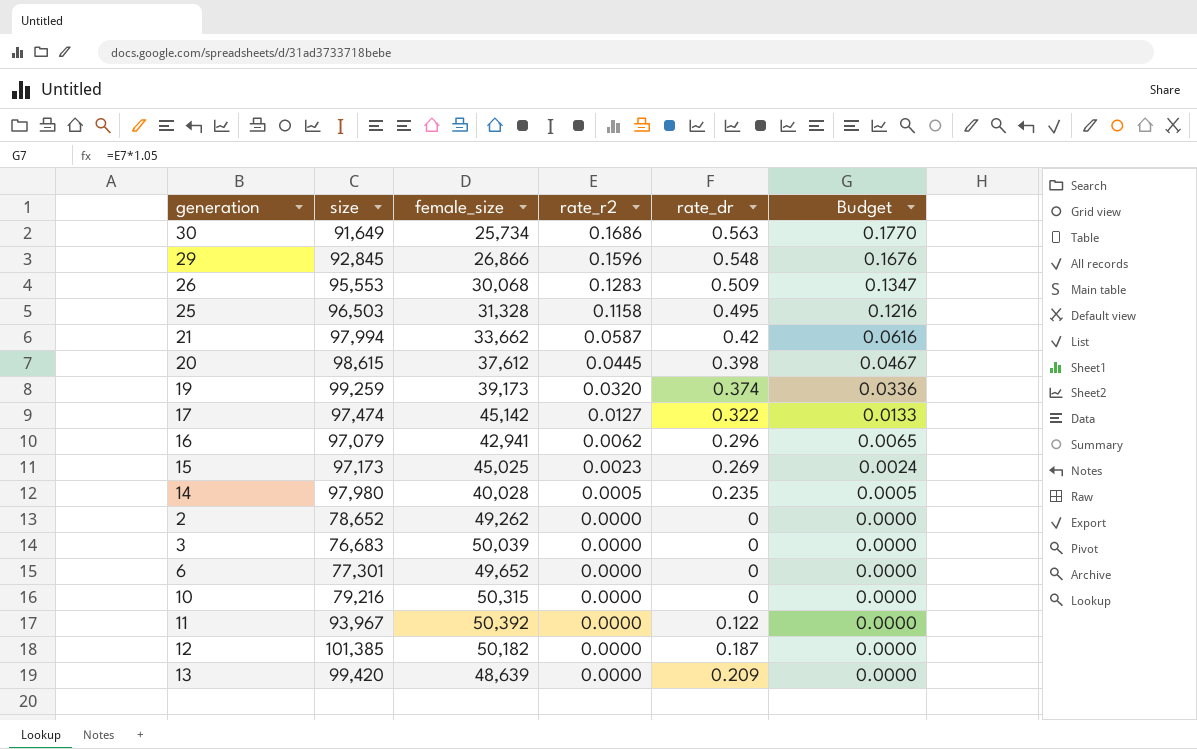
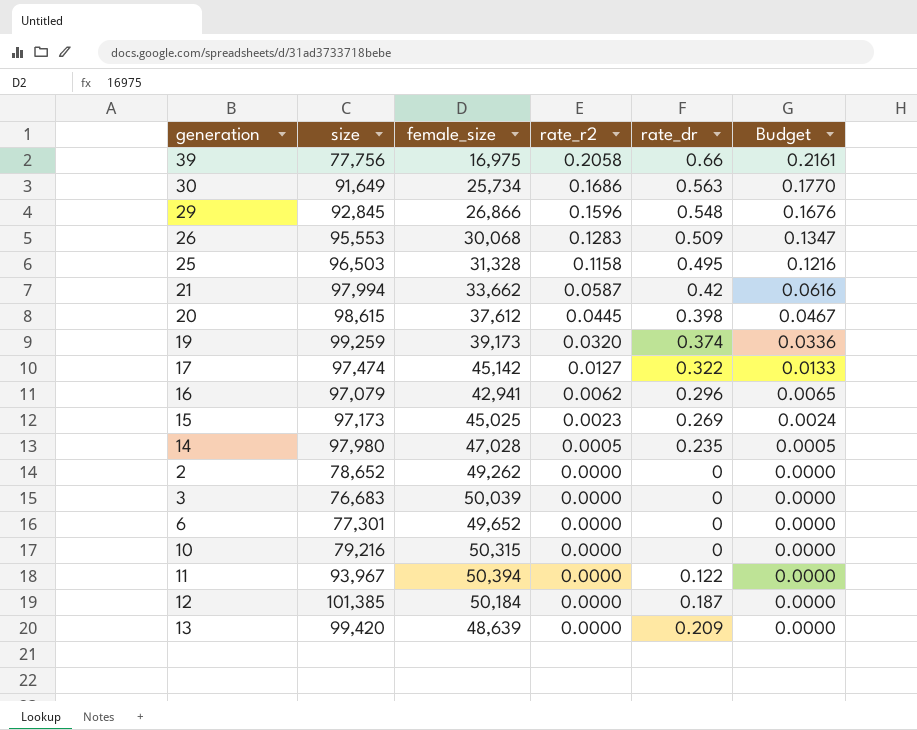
row 39: none -> 77,756 | 16,975 | 0.2058 | 0.66 | 0.2161
14 | female_size: 40,028 -> 47,028
11 | female_size: 50,392 -> 50,394
12 | female_size: 50,182 -> 50,184

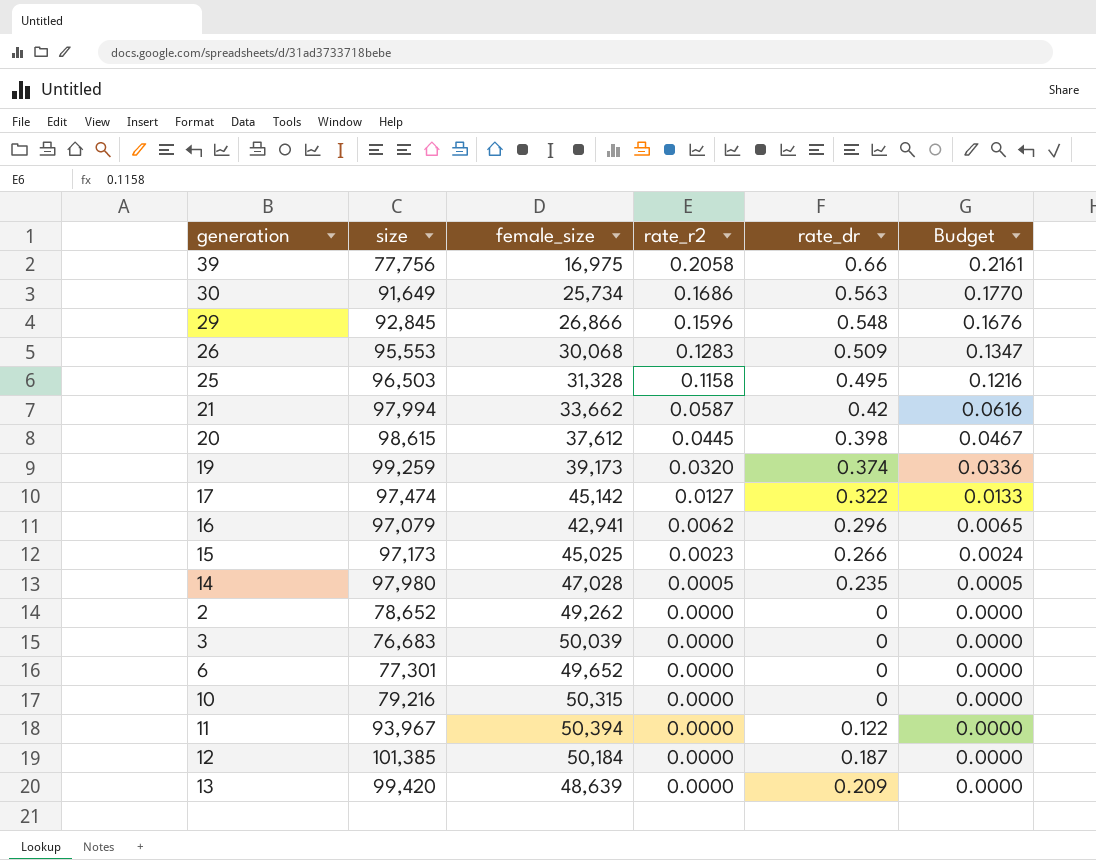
15 | rate_dr: 0.269 -> 0.266

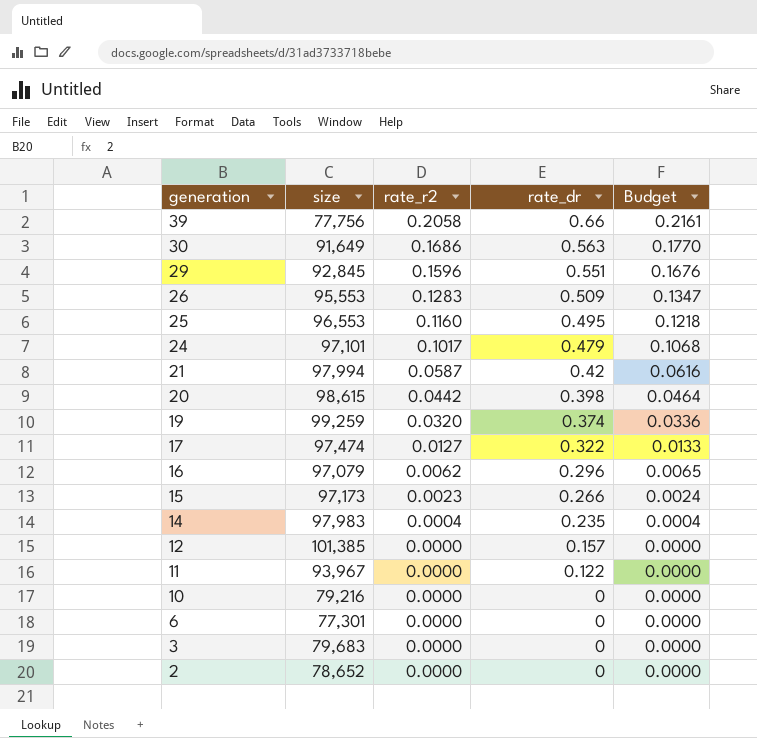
row order: rate_r2 descending -> generation descending
column female_size | position: 3 -> none
row 13: 99,420 | 48,639 | 0.0000 | 0.209 | 0.0000 -> none
29 | rate_dr: 0.548 -> 0.551
25 | size: 96,503 -> 96,553
25 | rate_r2: 0.1158 -> 0.1160
25 | Budget: 0.1216 -> 0.1218
row 24: none -> 97,101 | 0.1017 | 0.479 | 0.1068
20 | rate_r2: 0.0445 -> 0.0442
20 | Budget: 0.0467 -> 0.0464
14 | size: 97,980 -> 97,983
14 | rate_r2: 0.0005 -> 0.0004
14 | Budget: 0.0005 -> 0.0004
12 | rate_dr: 0.187 -> 0.157
3 | size: 76,683 -> 79,683

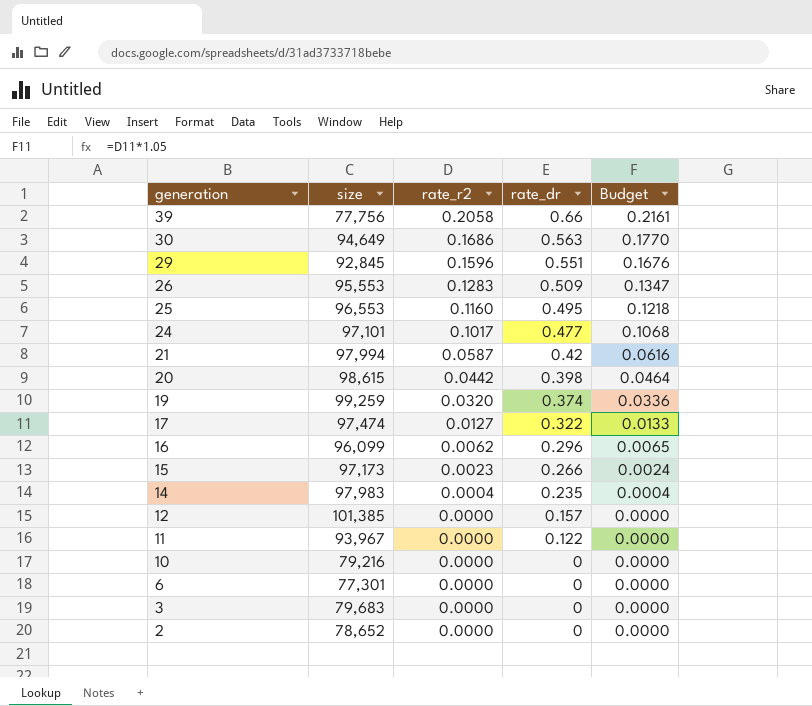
30 | size: 91,649 -> 94,649
24 | rate_dr: 0.479 -> 0.477
16 | size: 97,079 -> 96,099

